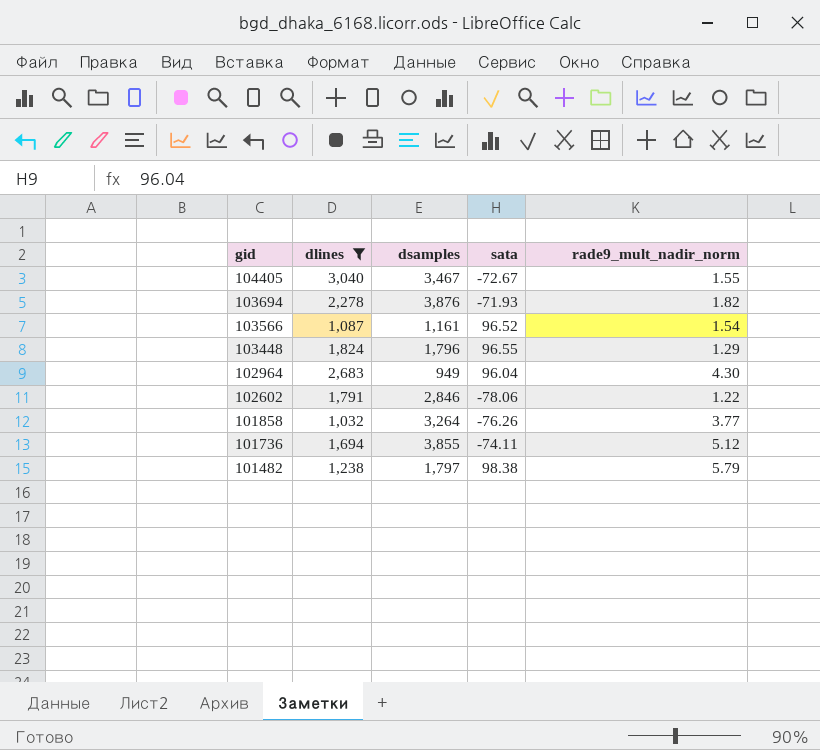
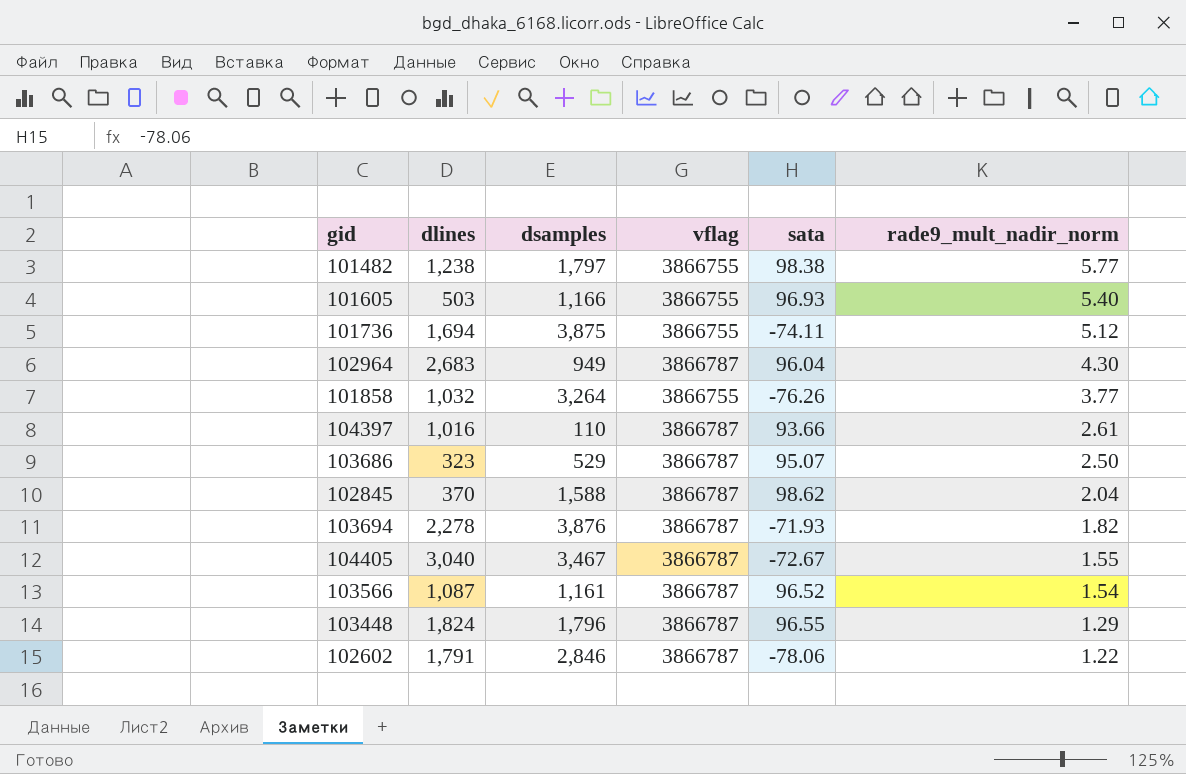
filter: dlines >= 1,032 -> none
row order: gid descending -> rade9_mult_nadir_norm descending
column vflag | position: none -> 4
101482 | rade9_mult_nadir_norm: 5.79 -> 5.77
101736 | dsamples: 3,855 -> 3,875

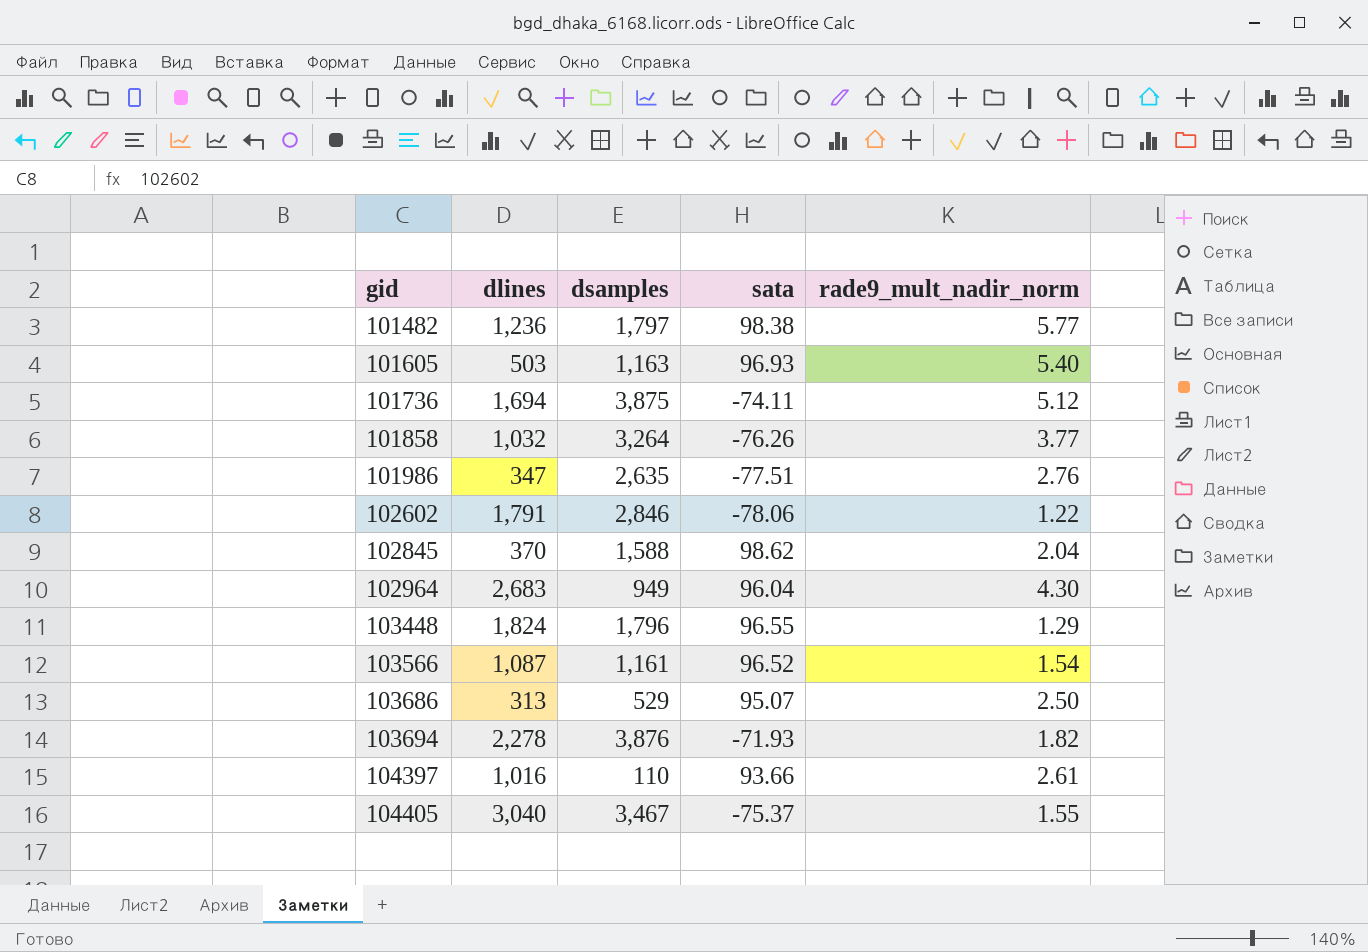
row order: rade9_mult_nadir_norm descending -> gid ascending
column vflag | position: 4 -> none
101482 | dlines: 1,238 -> 1,236
101605 | dsamples: 1,166 -> 1,163
row 101986: none -> 347 | 2,635 | -77.51 | 2.76
103686 | dlines: 323 -> 313
104405 | sata: -72.67 -> -75.37

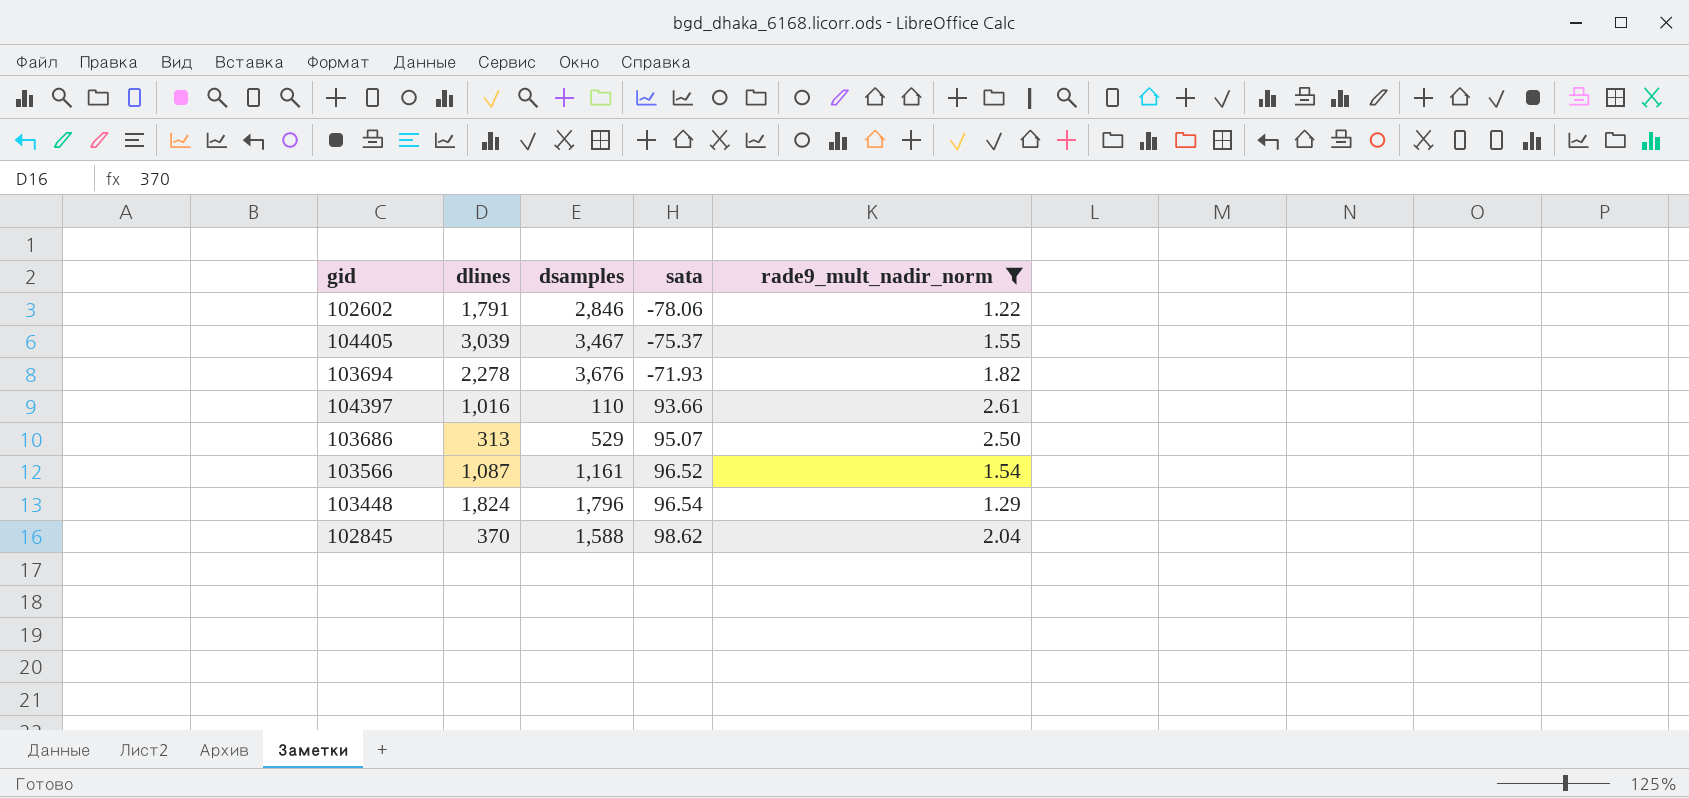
filter: none -> rade9_mult_nadir_norm <= 2.61
row order: gid ascending -> sata ascending
104405 | dlines: 3,040 -> 3,039
103694 | dsamples: 3,876 -> 3,676
103448 | sata: 96.55 -> 96.54

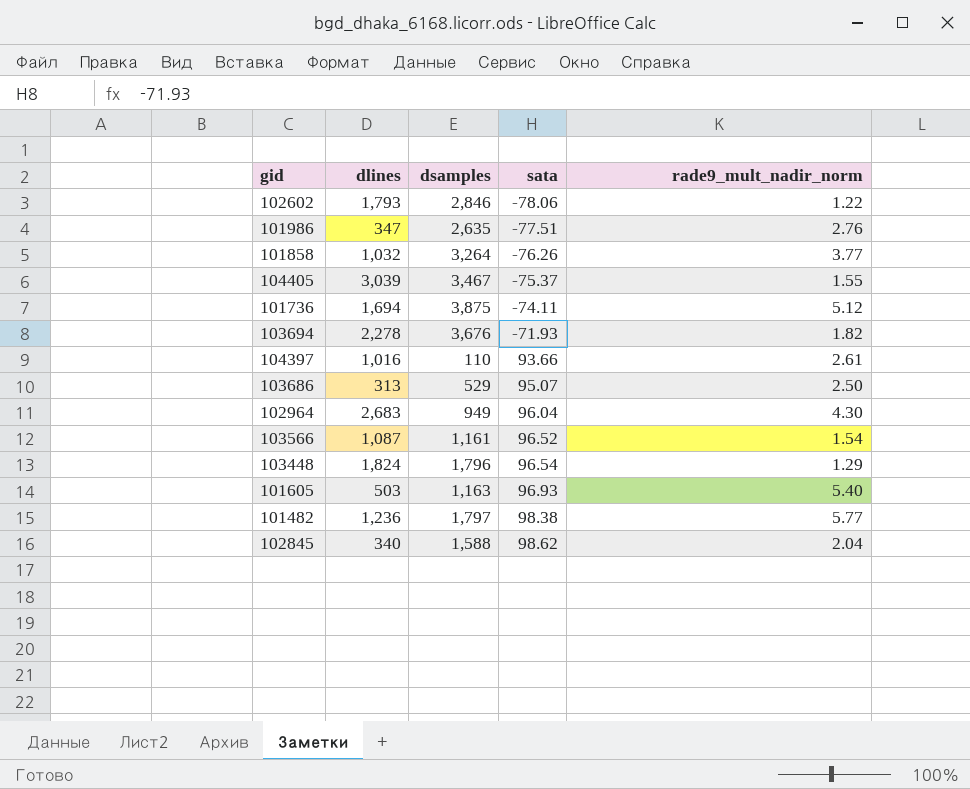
filter: rade9_mult_nadir_norm <= 2.61 -> none
102602 | dlines: 1,791 -> 1,793
102845 | dlines: 370 -> 340

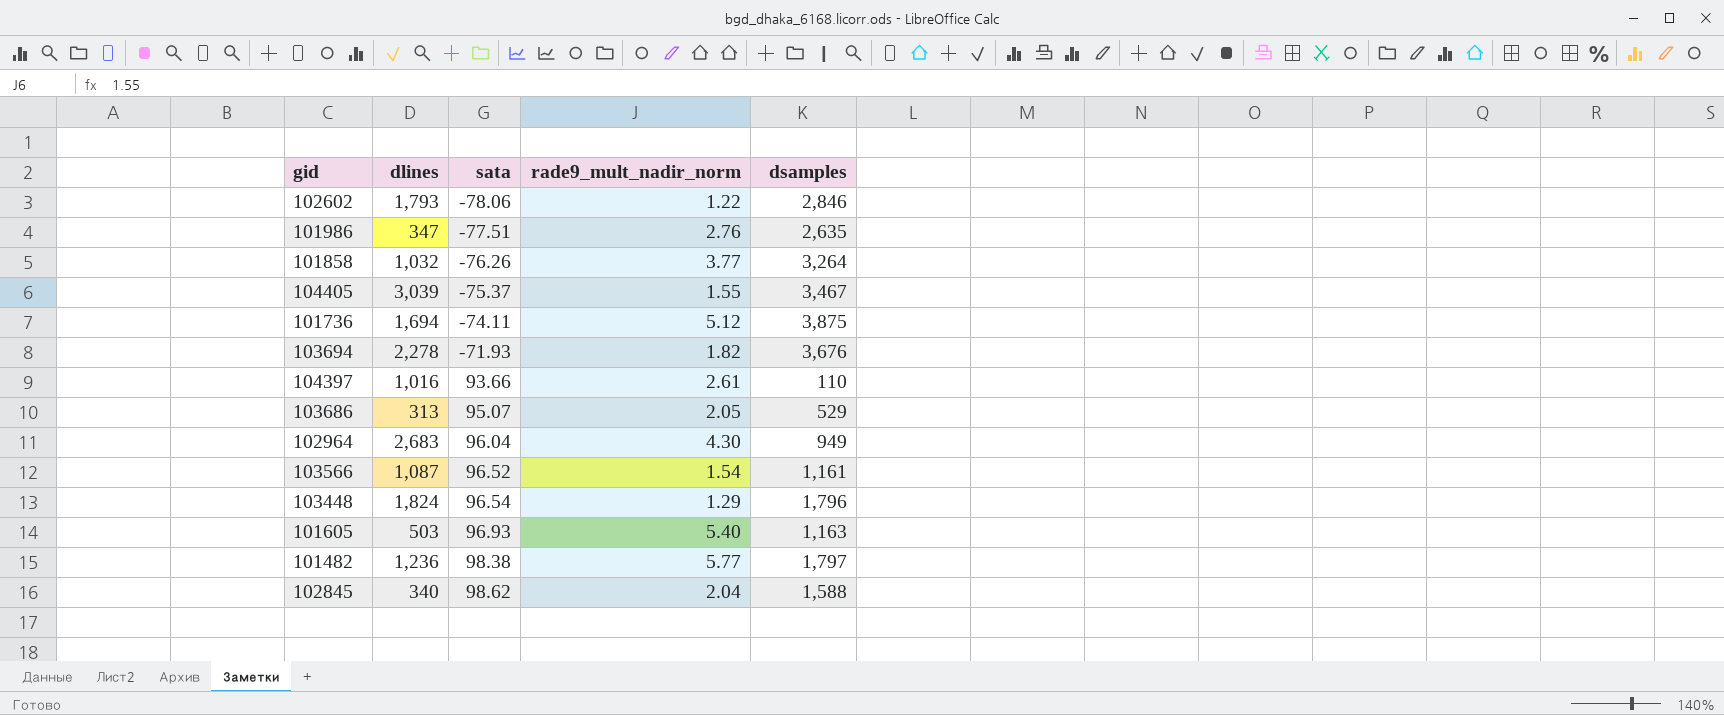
column dsamples | position: 3 -> 5
103686 | rade9_mult_nadir_norm: 2.50 -> 2.05

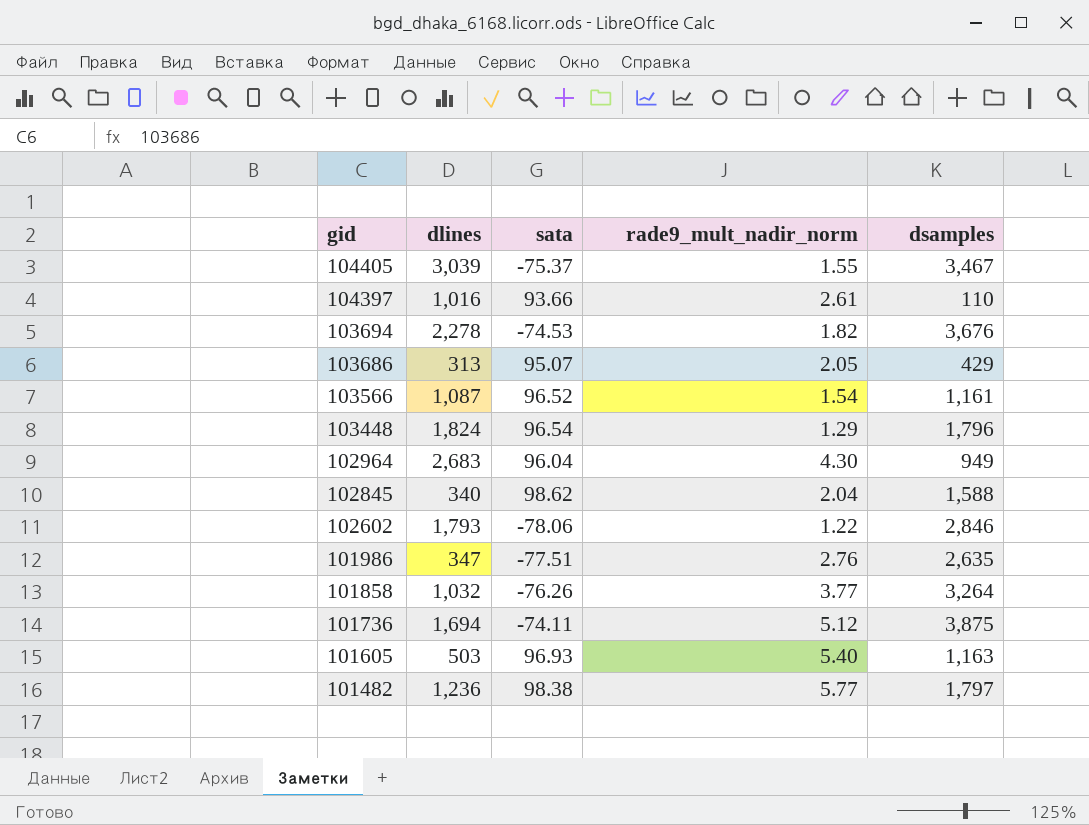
row order: sata ascending -> gid descending
103694 | sata: -71.93 -> -74.53
103686 | dsamples: 529 -> 429

